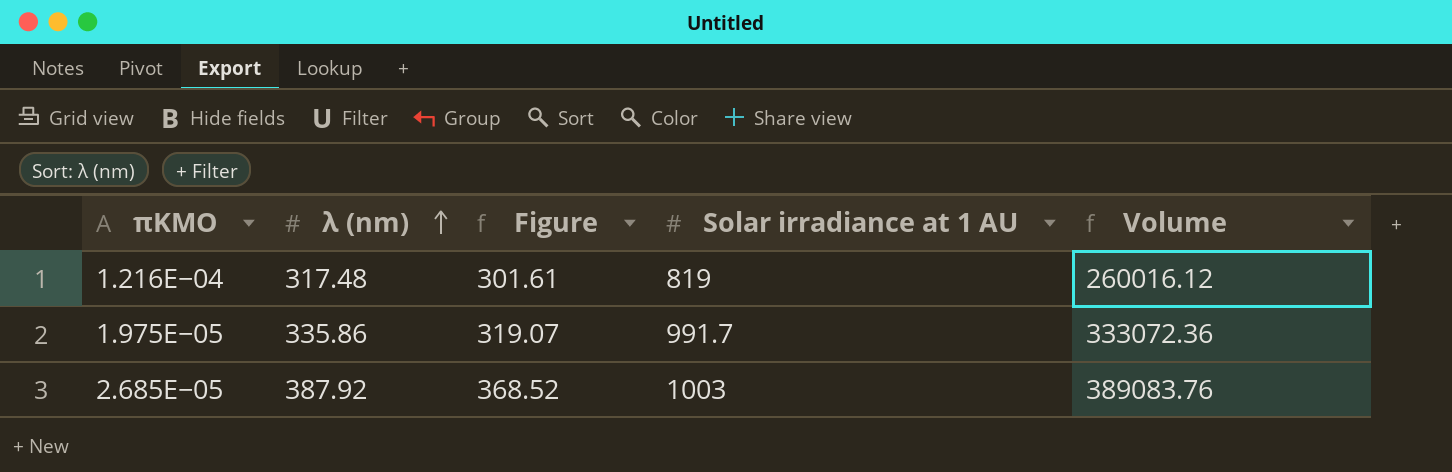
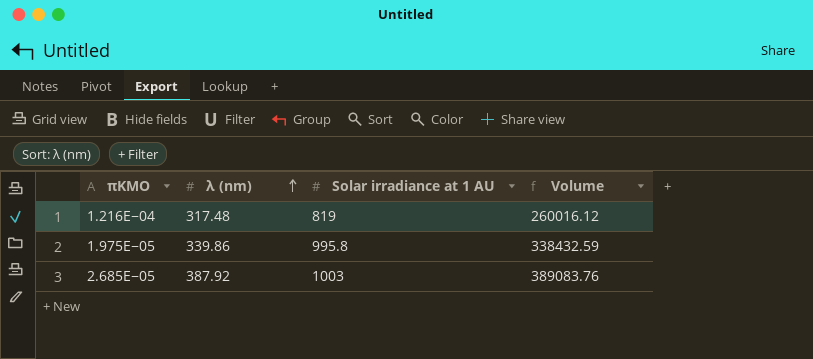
column Figure | formula: [λ (nm)] * 0.95 -> none
1.975E−05 | λ (nm): 335.86 -> 339.86
1.975E−05 | Solar irradiance at 1 AU: 991.7 -> 995.8
1.975E−05 | Volume: 333072.36 -> 338432.59

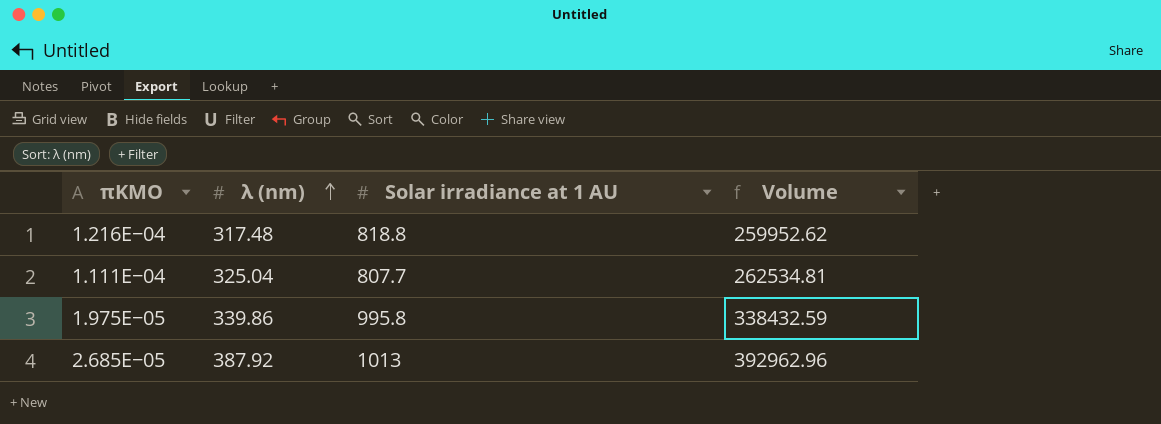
1.216E−04 | Solar irradiance at 1 AU: 819 -> 818.8
1.216E−04 | Volume: 260016.12 -> 259952.62
row 1.111E−04: none -> 325.04 | 807.7 | 262534.81
2.685E−05 | Solar irradiance at 1 AU: 1003 -> 1013
2.685E−05 | Volume: 389083.76 -> 392962.96

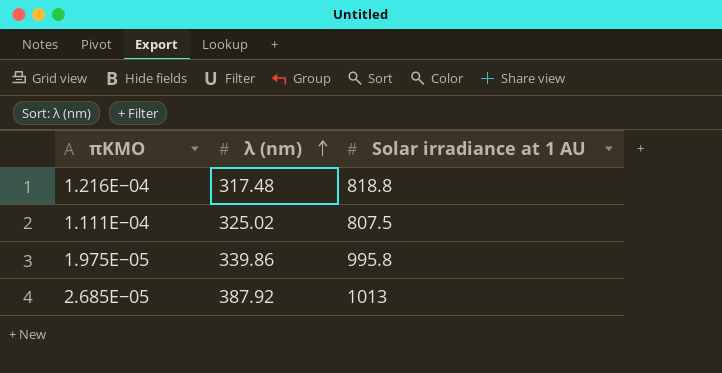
column Volume | formula: [λ (nm)] * [Solar irradiance at 1 AU] -> none
1.111E−04 | λ (nm): 325.04 -> 325.02
1.111E−04 | Solar irradiance at 1 AU: 807.7 -> 807.5

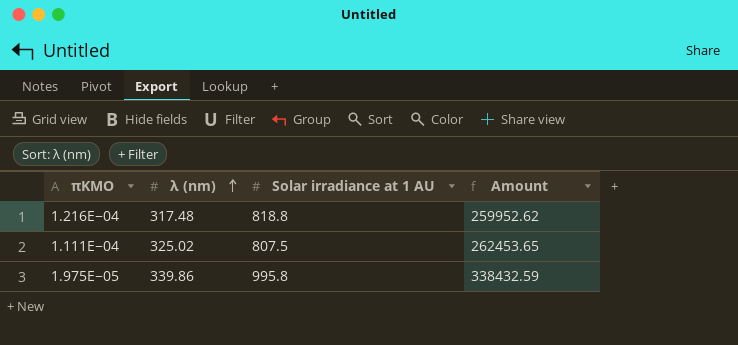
column Amount | formula: none -> [λ (nm)] * [Solar irradiance at 1 AU]
row 2.685E−05: 387.92 | 1013 -> none

